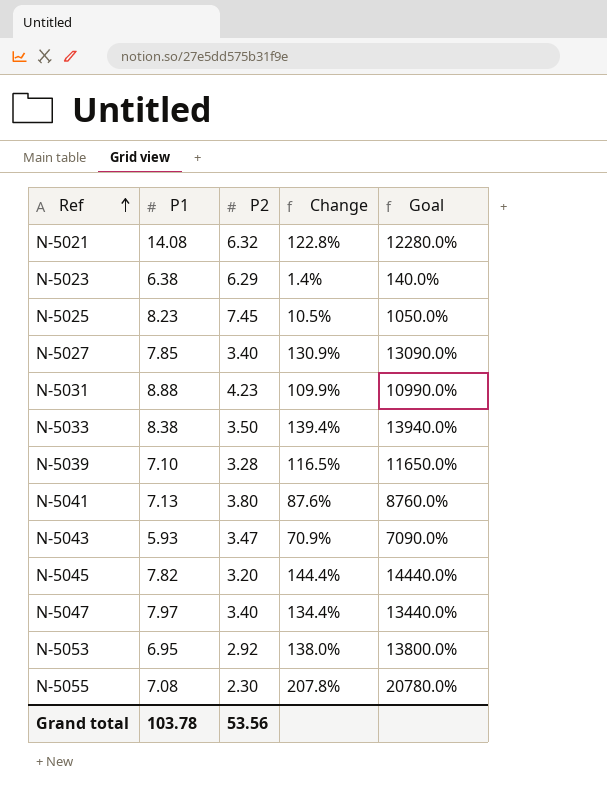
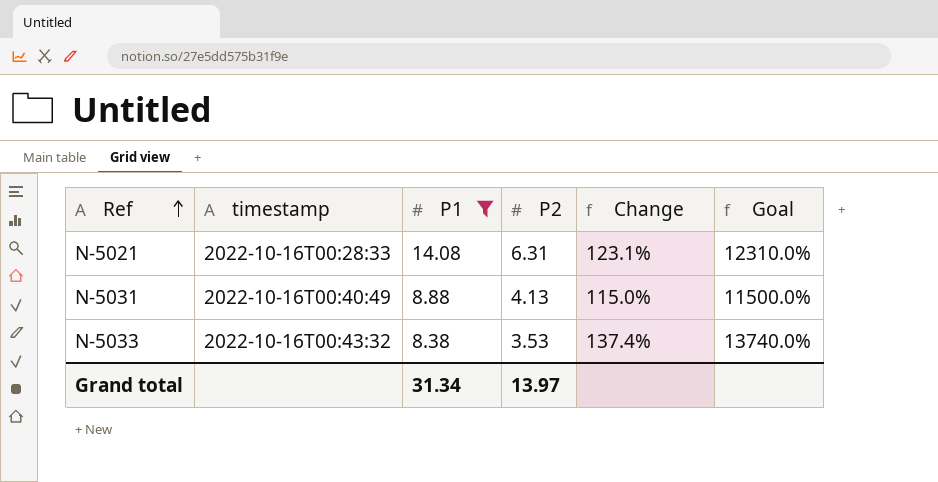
filter: none -> P1 >= 8.38
column timestamp | position: none -> 2
N-5021 | P2: 6.32 -> 6.31
N-5021 | Change: 122.8% -> 123.1%
N-5021 | Goal: 12280.0% -> 12310.0%
N-5031 | P2: 4.23 -> 4.13
N-5031 | Change: 109.9% -> 115.0%
N-5031 | Goal: 10990.0% -> 11500.0%
N-5033 | P2: 3.50 -> 3.53
N-5033 | Change: 139.4% -> 137.4%
N-5033 | Goal: 13940.0% -> 13740.0%
Grand total | P1: 103.78 -> 31.34
Grand total | P2: 53.56 -> 13.97

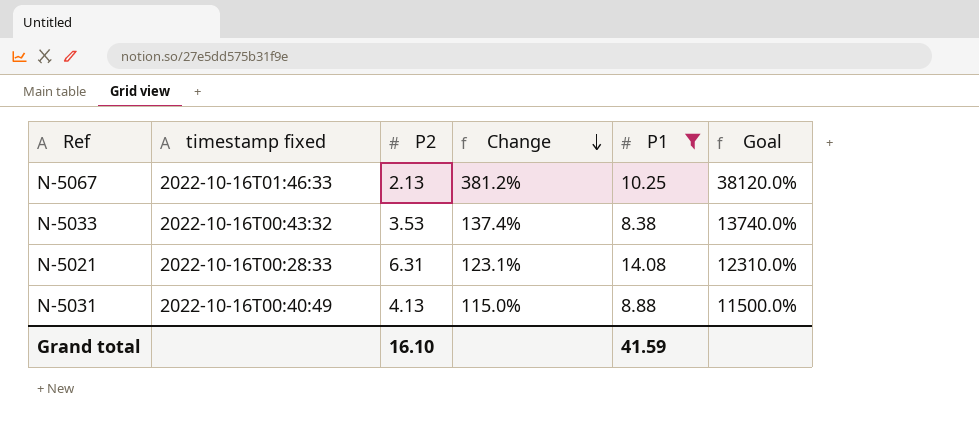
row order: Ref ascending -> Change descending
column name: timestamp -> timestamp fixed
column P1 | position: 3 -> 5
row N-5067: none -> 2022-10-16T01:46:33 | 2.13 | 381.2% | 10.25 | 38120.0%
Grand total | P2: 13.97 -> 16.10
Grand total | P1: 31.34 -> 41.59

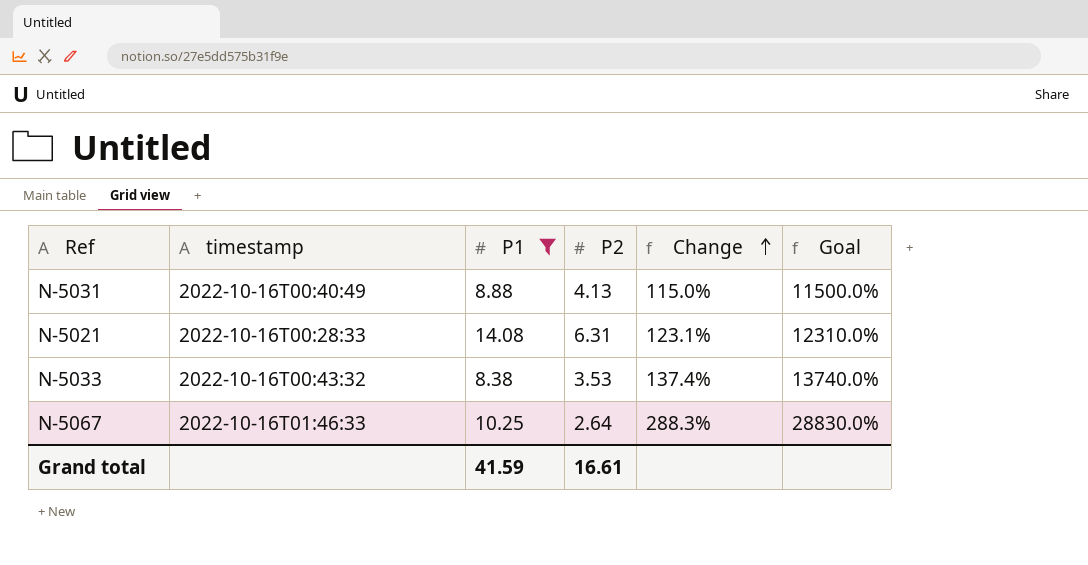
row order: Change descending -> Change ascending
column name: timestamp fixed -> timestamp
column P1 | position: 5 -> 3
N-5067 | P2: 2.13 -> 2.64
N-5067 | Change: 381.2% -> 288.3%
N-5067 | Goal: 38120.0% -> 28830.0%
Grand total | P2: 16.10 -> 16.61

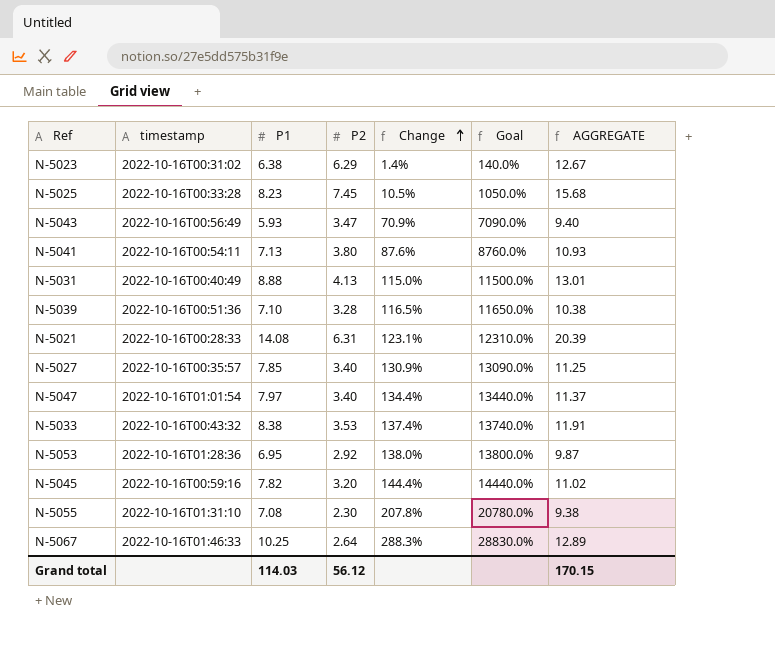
filter: P1 >= 8.38 -> none
column AGGREGATE | formula: none -> [P1] + [P2]
Grand total | P1: 41.59 -> 114.03
Grand total | P2: 16.61 -> 56.12

